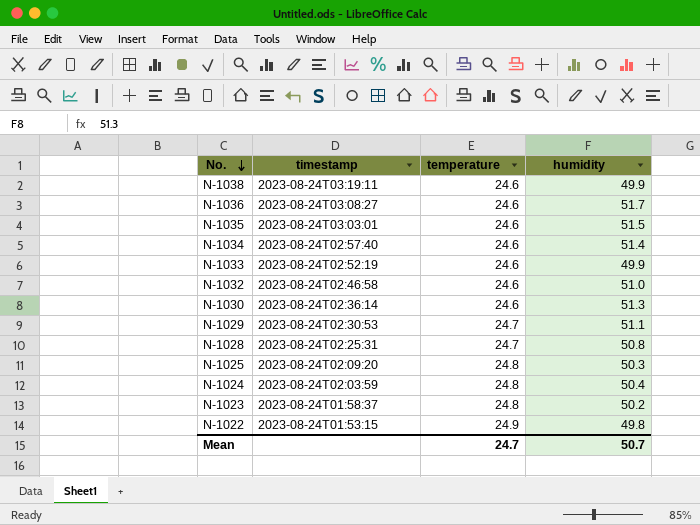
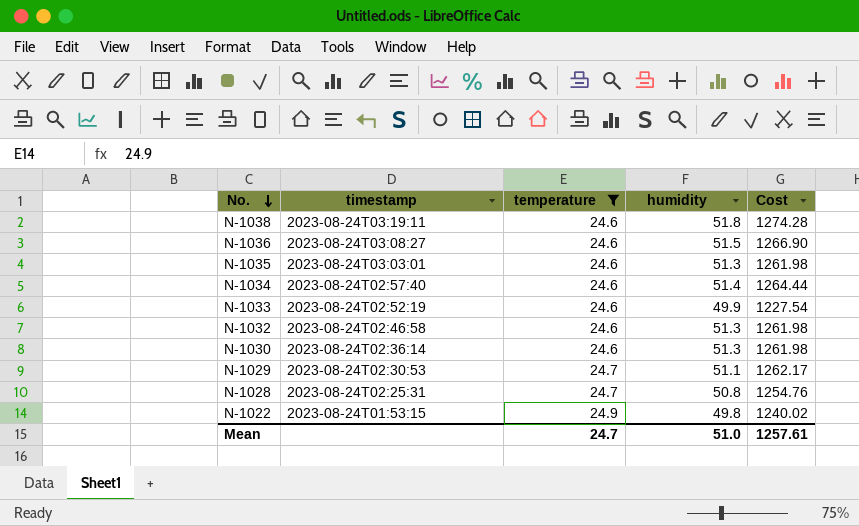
filter: none -> temperature != 24.8
column Cost | formula: none -> [temperature] * [humidity]
N-1038 | humidity: 49.9 -> 51.8
N-1036 | humidity: 51.7 -> 51.5
N-1035 | humidity: 51.5 -> 51.3
N-1032 | humidity: 51.0 -> 51.3
Mean | humidity: 50.7 -> 51.0

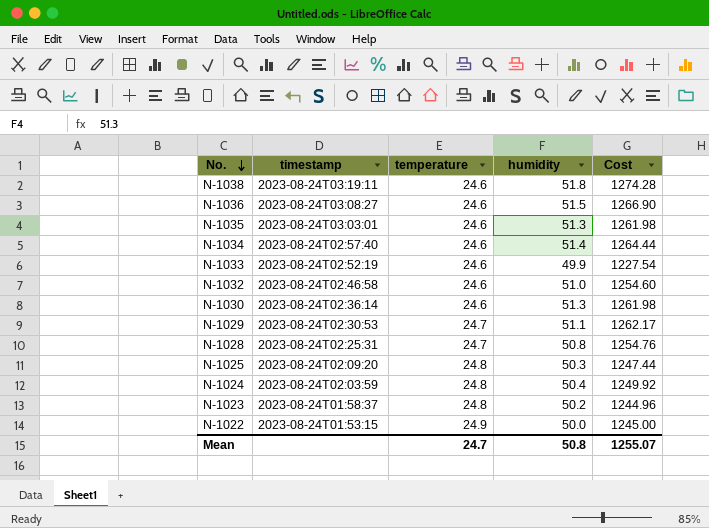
filter: temperature != 24.8 -> none
N-1032 | humidity: 51.3 -> 51.0
N-1032 | Cost: 1261.98 -> 1254.60
N-1022 | humidity: 49.8 -> 50.0
N-1022 | Cost: 1240.02 -> 1245.00
Mean | humidity: 51.0 -> 50.8
Mean | Cost: 1257.61 -> 1255.07

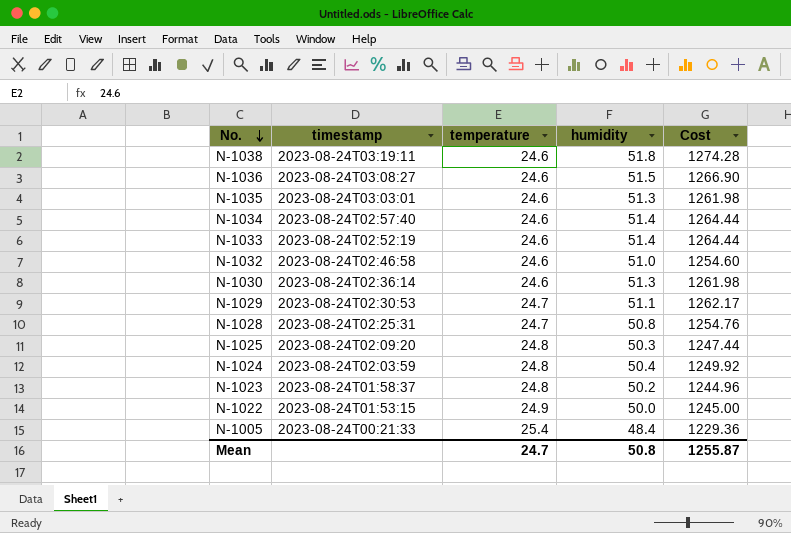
N-1033 | humidity: 49.9 -> 51.4
N-1033 | Cost: 1227.54 -> 1264.44
row N-1005: none -> 2023-08-24T00:21:33 | 25.4 | 48.4 | 1229.36
Mean | Cost: 1255.07 -> 1255.87

